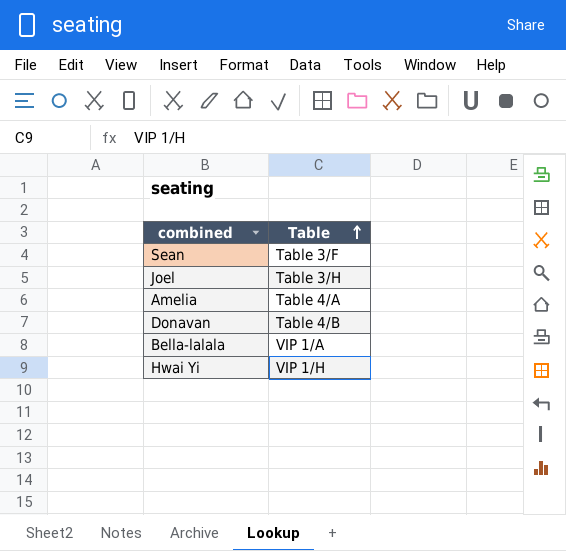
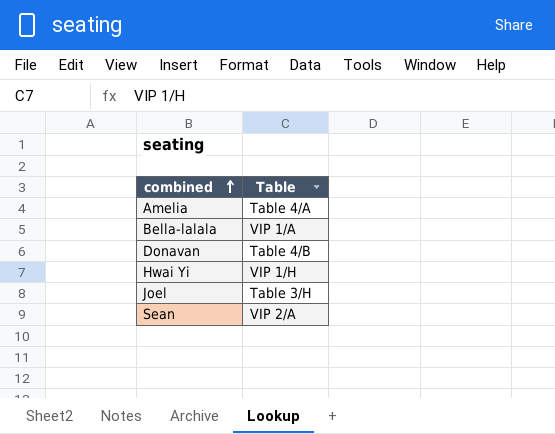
row order: Table ascending -> combined ascending
Sean | Table: Table 3/F -> VIP 2/A

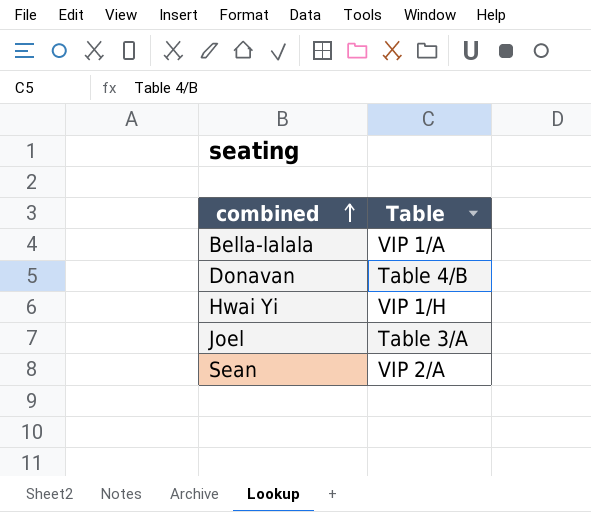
row Amelia: Table 4/A -> none
Joel | Table: Table 3/H -> Table 3/A

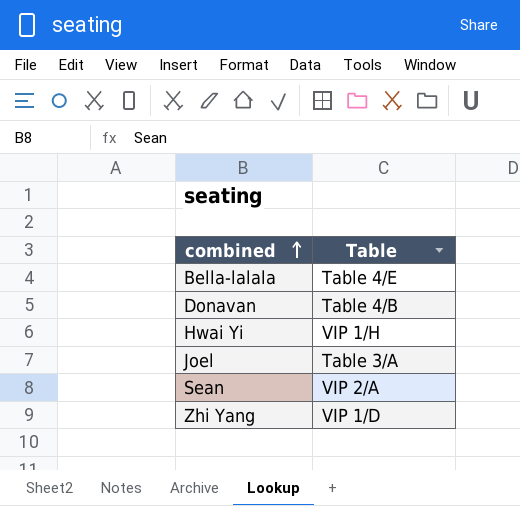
Bella-lalala | Table: VIP 1/A -> Table 4/E
row Zhi Yang: none -> VIP 1/D

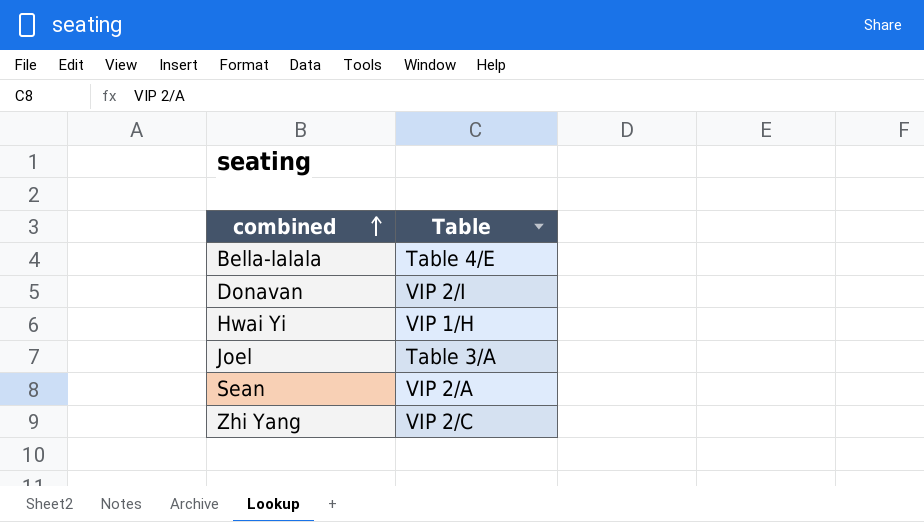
Donavan | Table: Table 4/B -> VIP 2/I
Zhi Yang | Table: VIP 1/D -> VIP 2/C

